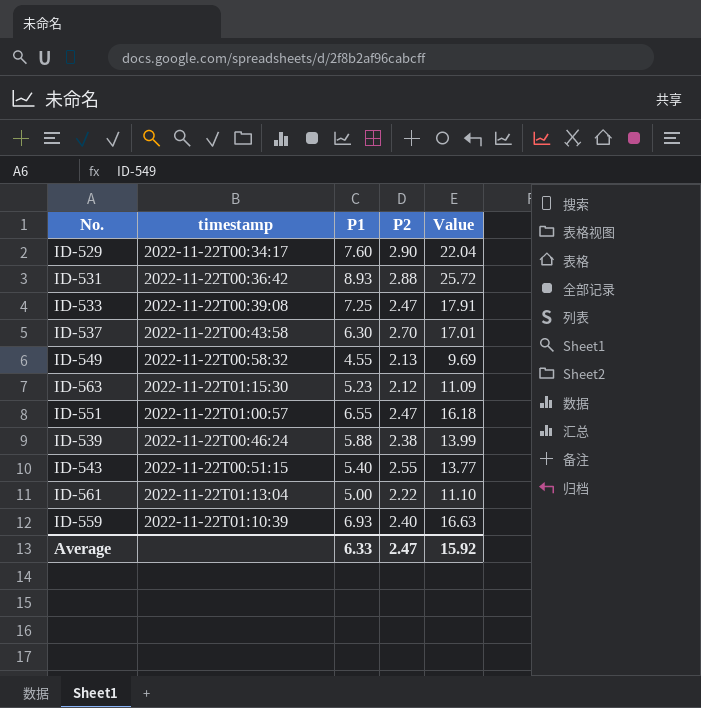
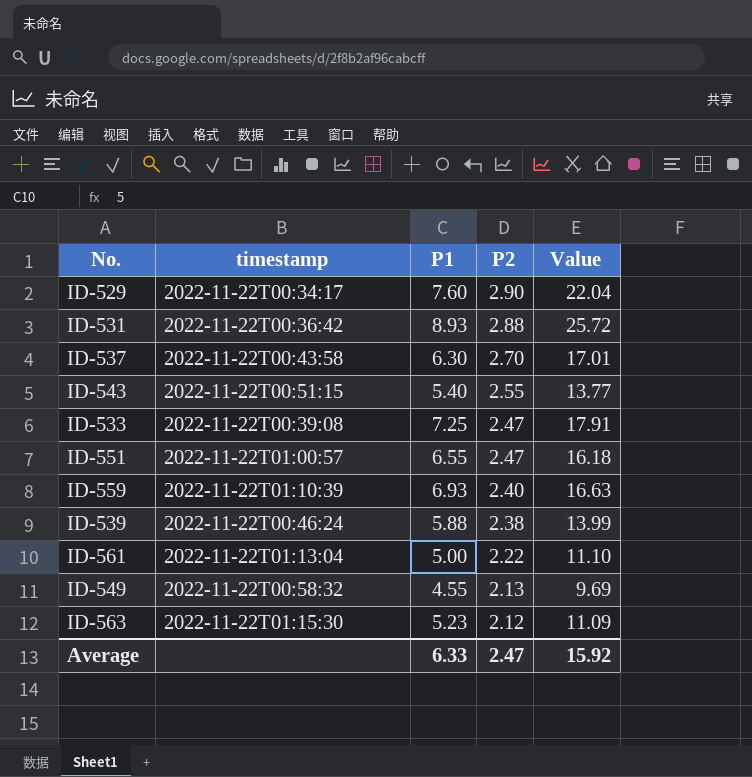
row order: none -> P2 descending

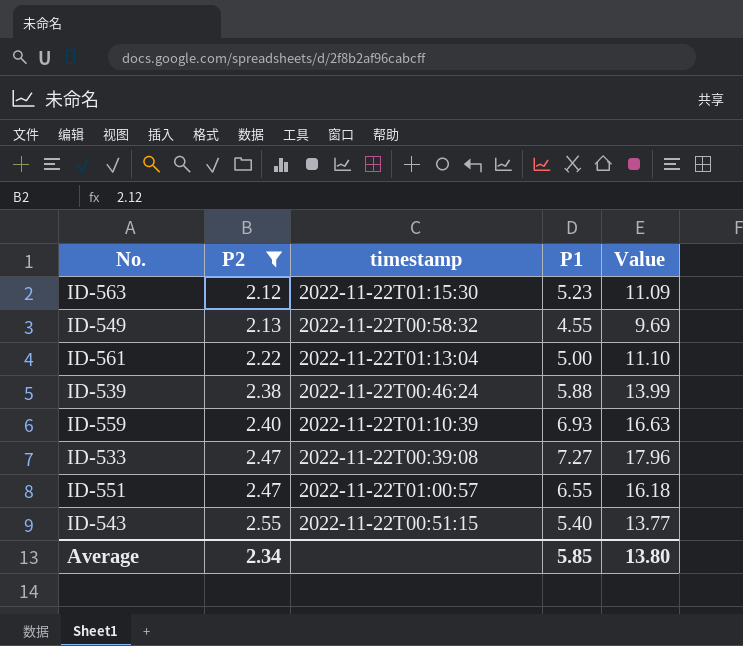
filter: none -> P2 <= 2.55
row order: P2 descending -> P2 ascending
column P2 | position: 4 -> 2
ID-533 | P1: 7.25 -> 7.27
ID-533 | Value: 17.91 -> 17.96
Average | P2: 2.47 -> 2.34
Average | P1: 6.33 -> 5.85
Average | Value: 15.92 -> 13.80

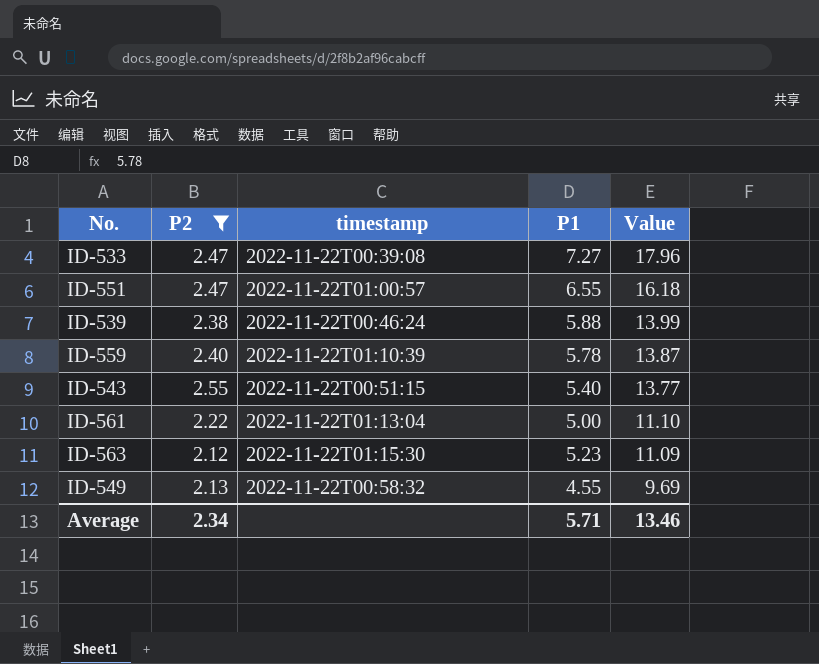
row order: P2 ascending -> Value descending
ID-559 | P1: 6.93 -> 5.78
ID-559 | Value: 16.63 -> 13.87
Average | P1: 5.85 -> 5.71
Average | Value: 13.80 -> 13.46

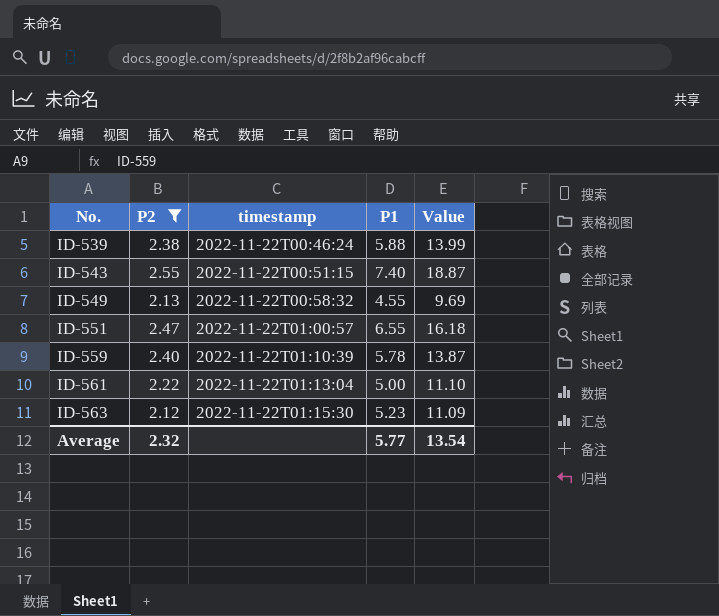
row order: Value descending -> No. ascending
row ID-533: 2.47 | 2022-11-22T00:39:08 | 7.27 | 17.96 -> none
ID-543 | P1: 5.40 -> 7.40
ID-543 | Value: 13.77 -> 18.87
Average | P2: 2.34 -> 2.32
Average | P1: 5.71 -> 5.77
Average | Value: 13.46 -> 13.54

